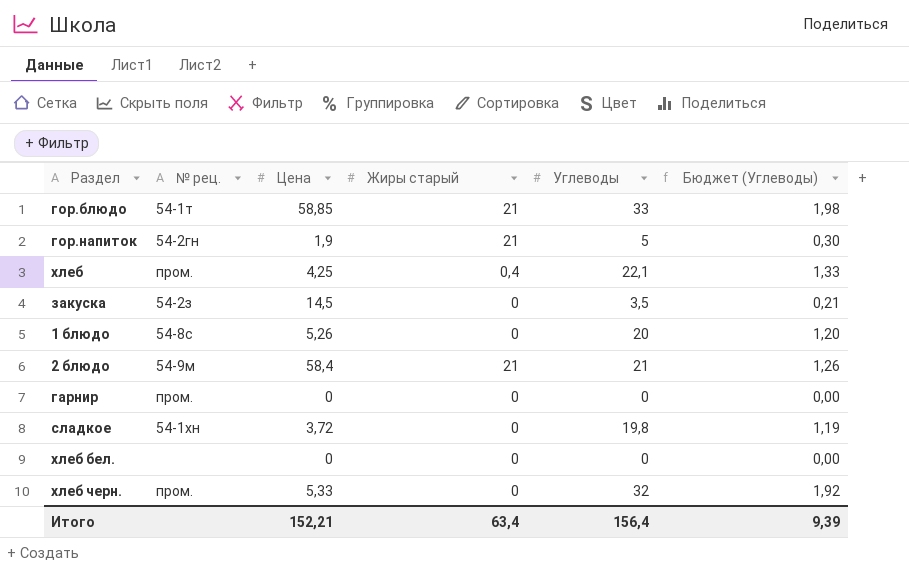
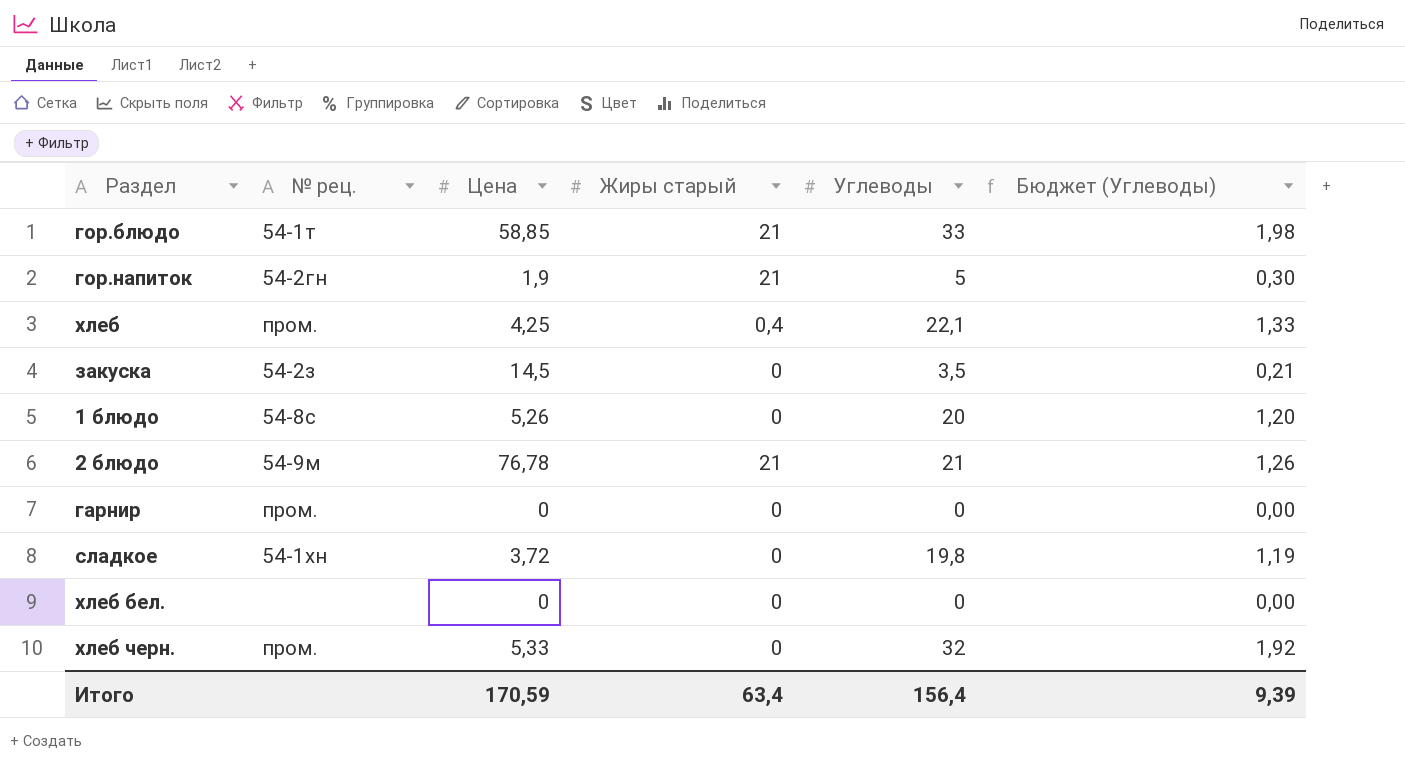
2 блюдо | Цена: 58,4 -> 76,78
Итого | Цена: 152,21 -> 170,59

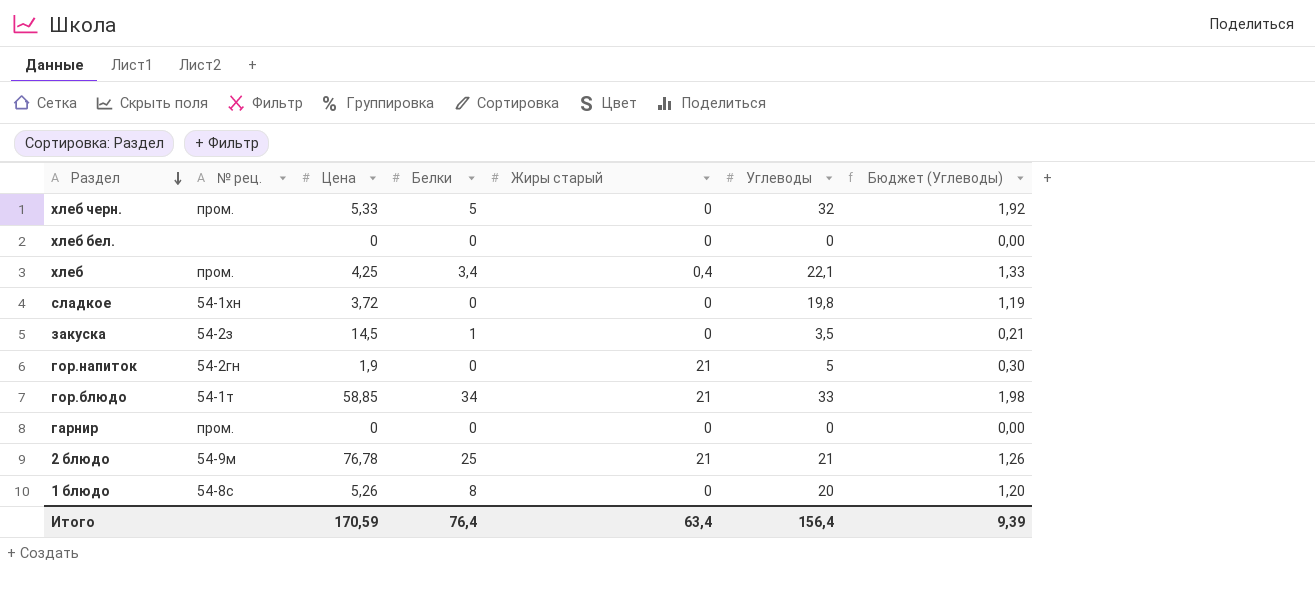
row order: none -> Раздел descending
column Белки | position: none -> 4

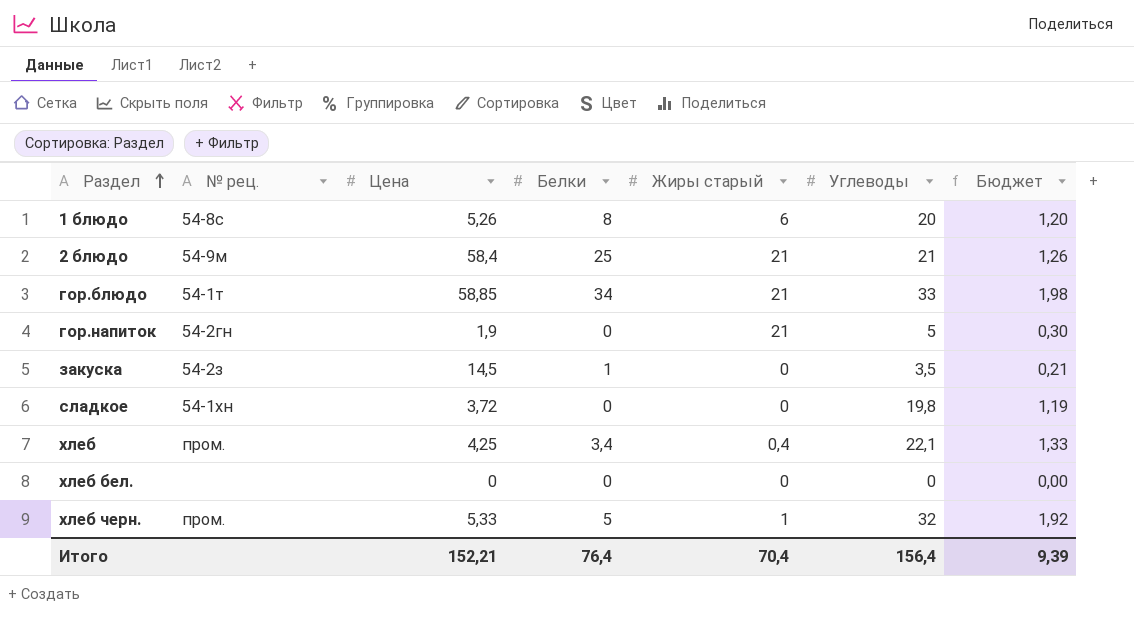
row order: Раздел descending -> Раздел ascending
column name: Бюджет (Углеводы) -> Бюджет
row гарнир: пром. | 0 | 0 | 0 | 0 | 0,00 -> none
1 блюдо | Жиры старый: 0 -> 6
2 блюдо | Цена: 76,78 -> 58,4
хлеб черн. | Жиры старый: 0 -> 1
Итого | Цена: 170,59 -> 152,21
Итого | Жиры старый: 63,4 -> 70,4

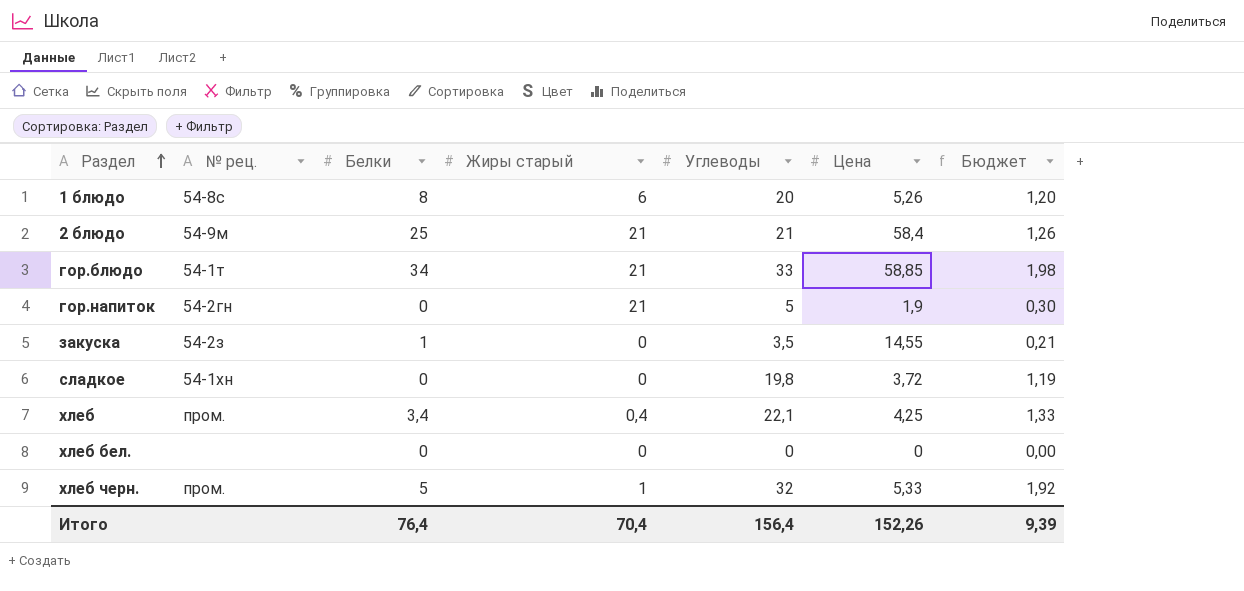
column Цена | position: 3 -> 6
закуска | Цена: 14,5 -> 14,55
Итого | Цена: 152,21 -> 152,26

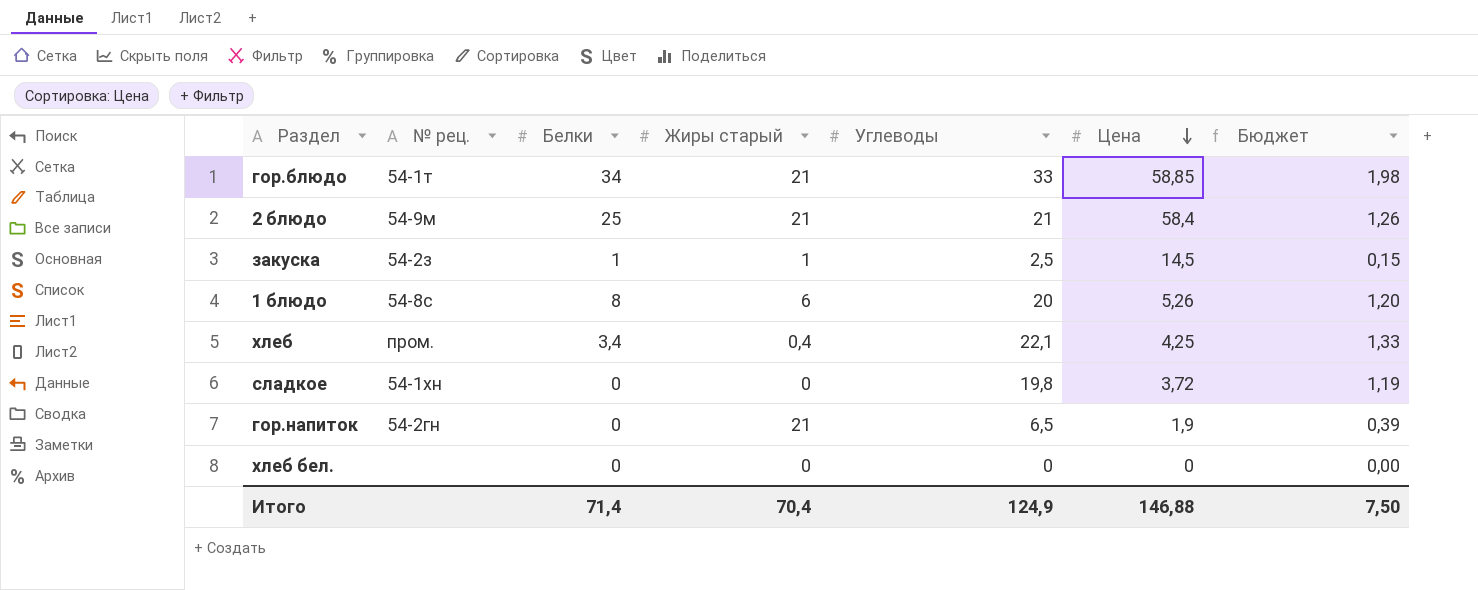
row order: Раздел ascending -> Цена descending
row хлеб черн.: пром. | 5 | 1 | 32 | 5,33 | 1,92 -> none
закуска | Жиры старый: 0 -> 1
закуска | Углеводы: 3,5 -> 2,5
закуска | Цена: 14,55 -> 14,5
закуска | Бюджет: 0,21 -> 0,15
гор.напиток | Углеводы: 5 -> 6,5
гор.напиток | Бюджет: 0,30 -> 0,39
Итого | Белки: 76,4 -> 71,4
Итого | Углеводы: 156,4 -> 124,9
Итого | Цена: 152,26 -> 146,88
Итого | Бюджет: 9,39 -> 7,50

